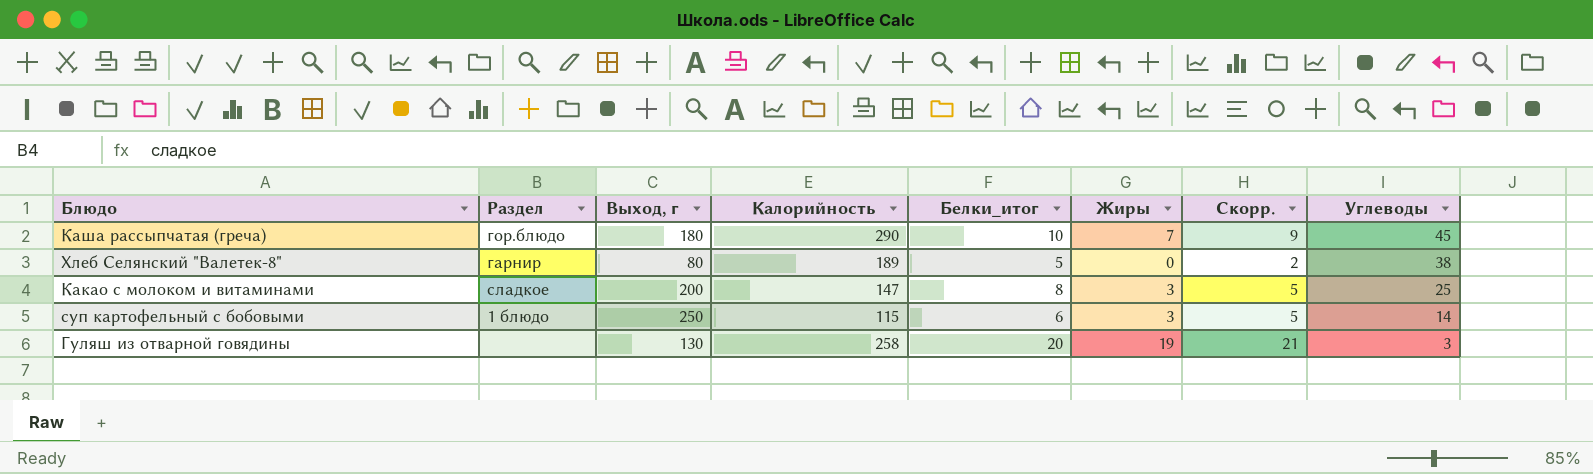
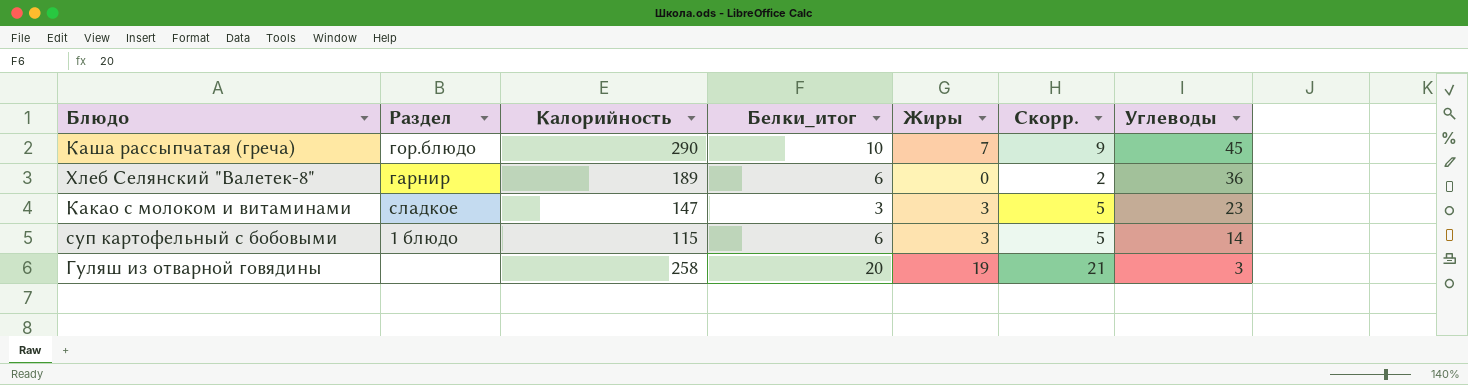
column Выход, г | position: 3 -> none
Хлеб Селянский "Валетек-8" | Белки_итог: 5 -> 6
Хлеб Селянский "Валетек-8" | Углеводы: 38 -> 36
Какао с молоком и витаминами | Белки_итог: 8 -> 3
Какао с молоком и витаминами | Углеводы: 25 -> 23

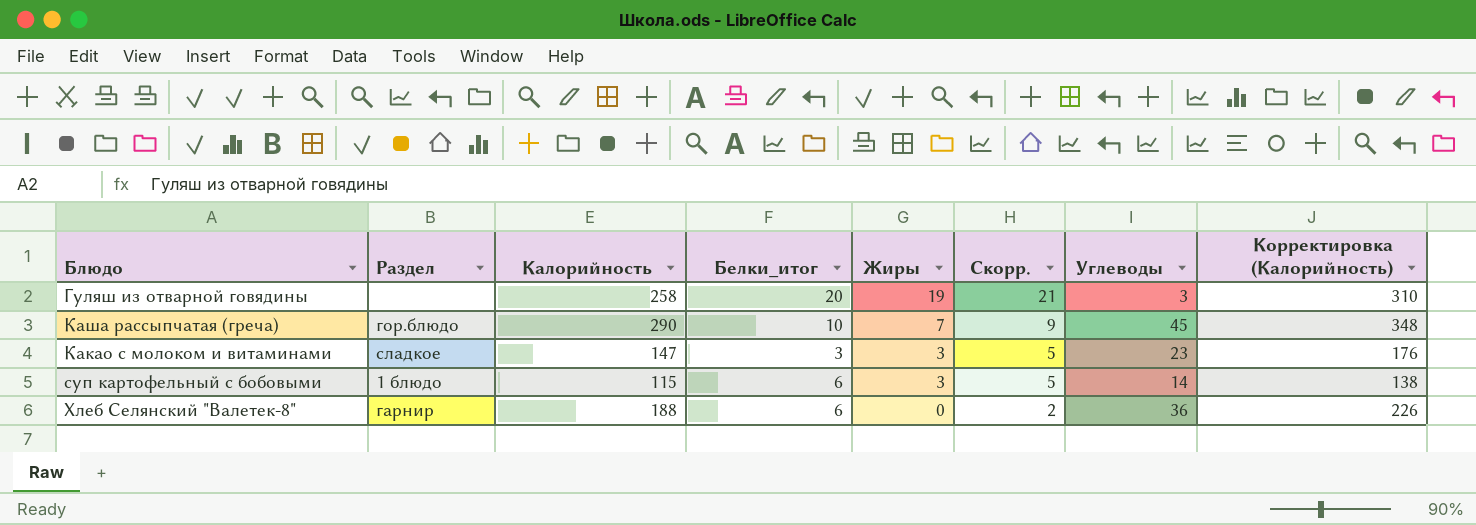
row order: Углеводы descending -> Жиры descending
column Корректировка (Калорийность) | formula: none -> [Калорийность] * 1,2
Хлеб Селянский "Валетек-8" | Калорийность: 189 -> 188

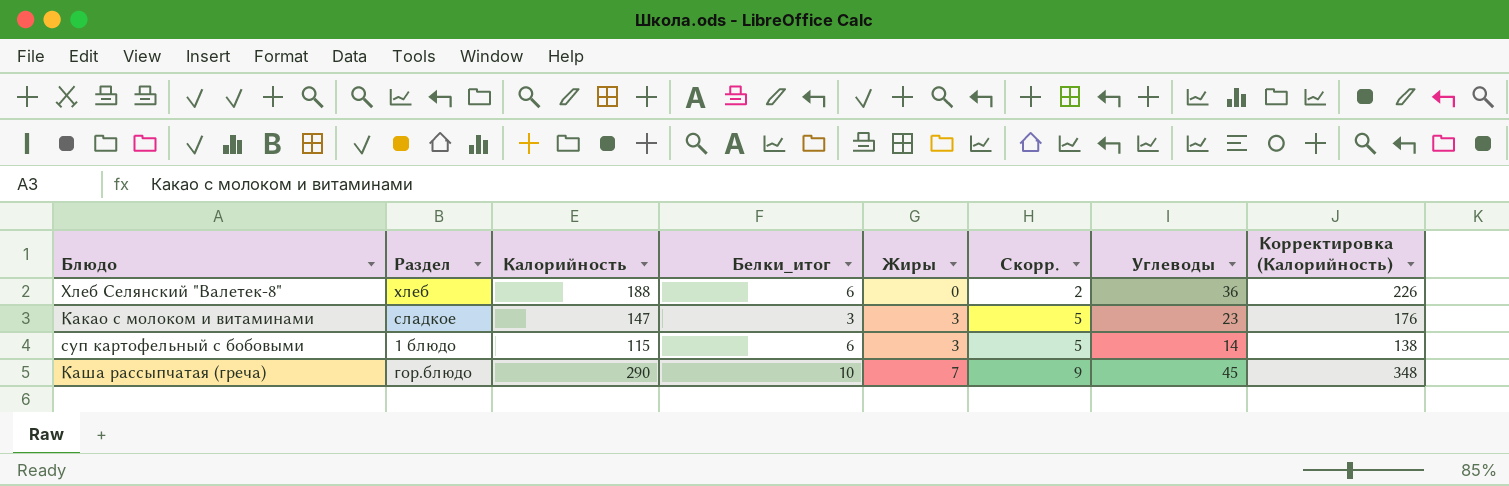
row order: Жиры descending -> Жиры ascending
row Гуляш из отварной говядины: none | 258 | 20 | 19 | 21 | 3 | 310 -> none
Хлеб Селянский "Валетек-8" | Раздел: гарнир -> хлеб

